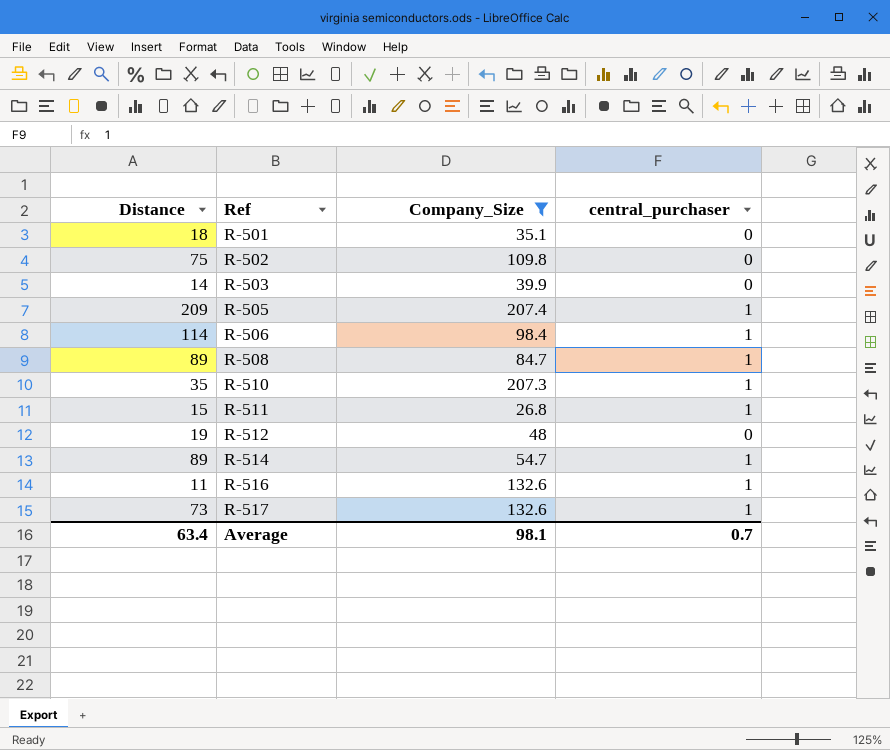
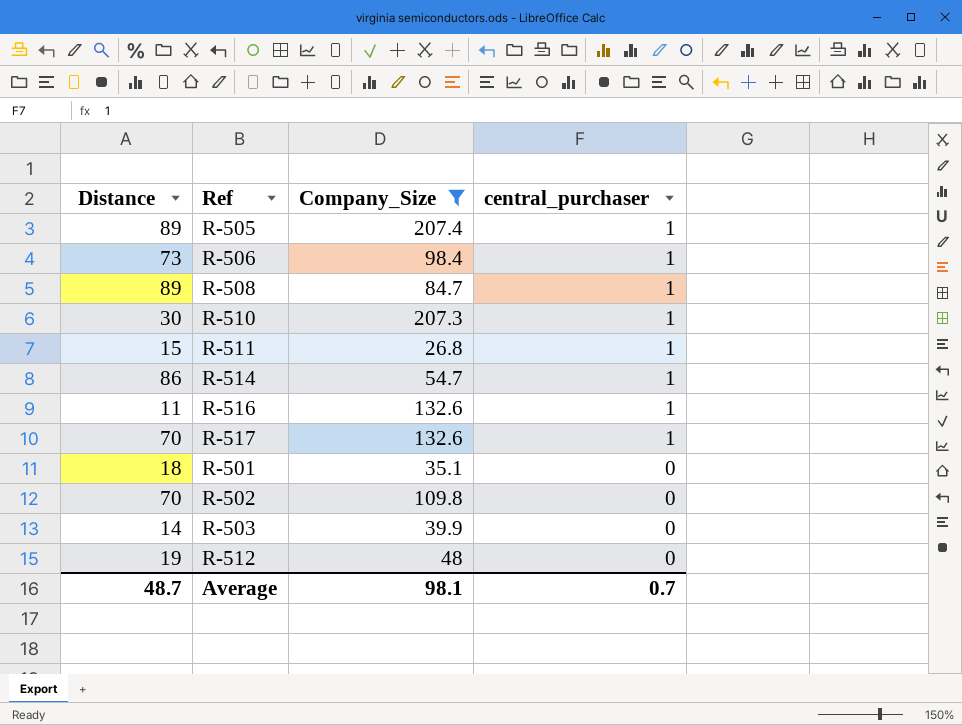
row order: Ref ascending -> central_purchaser descending
R-505 | Distance: 209 -> 89
R-506 | Distance: 114 -> 73
R-510 | Distance: 35 -> 30
R-514 | Distance: 89 -> 86
R-517 | Distance: 73 -> 70
R-502 | Distance: 75 -> 70
Average | Distance: 63.4 -> 48.7

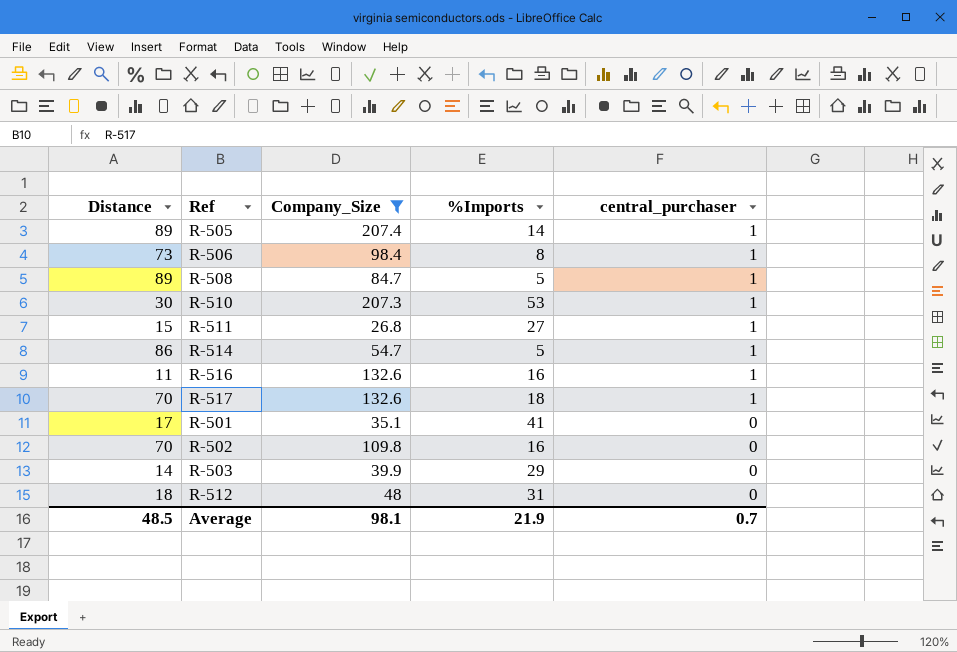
column %Imports | position: none -> 4
R-501 | Distance: 18 -> 17
R-512 | Distance: 19 -> 18
Average | Distance: 48.7 -> 48.5

